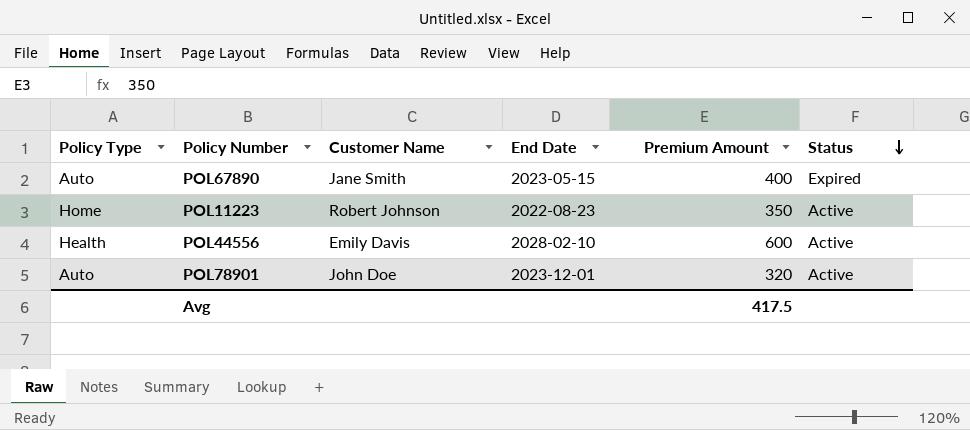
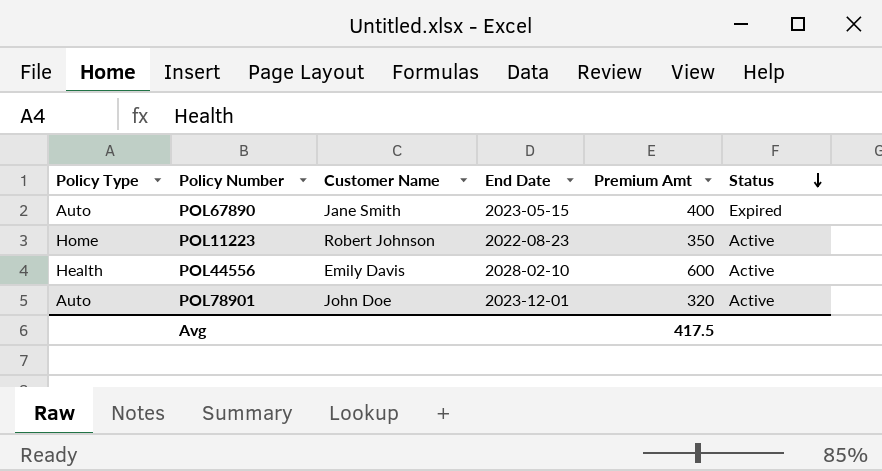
column name: Premium Amount -> Premium Amt

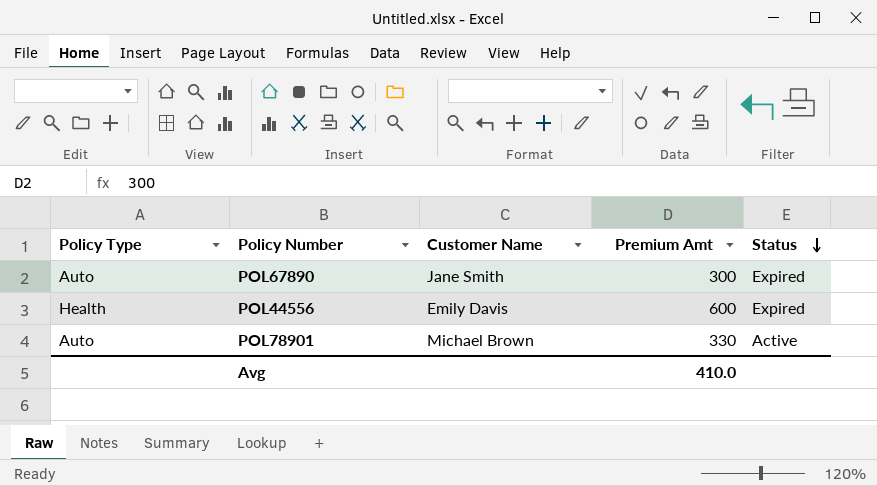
column End Date | position: 4 -> none
row POL11223: Home | Robert Johnson | 2022-08-23 | 350 | Active -> none
POL67890 | Premium Amt: 400 -> 300
POL44556 | Status: Active -> Expired
POL78901 | Customer Name: John Doe -> Michael Brown
POL78901 | Premium Amt: 320 -> 330
Avg | Premium Amt: 417.5 -> 410.0

